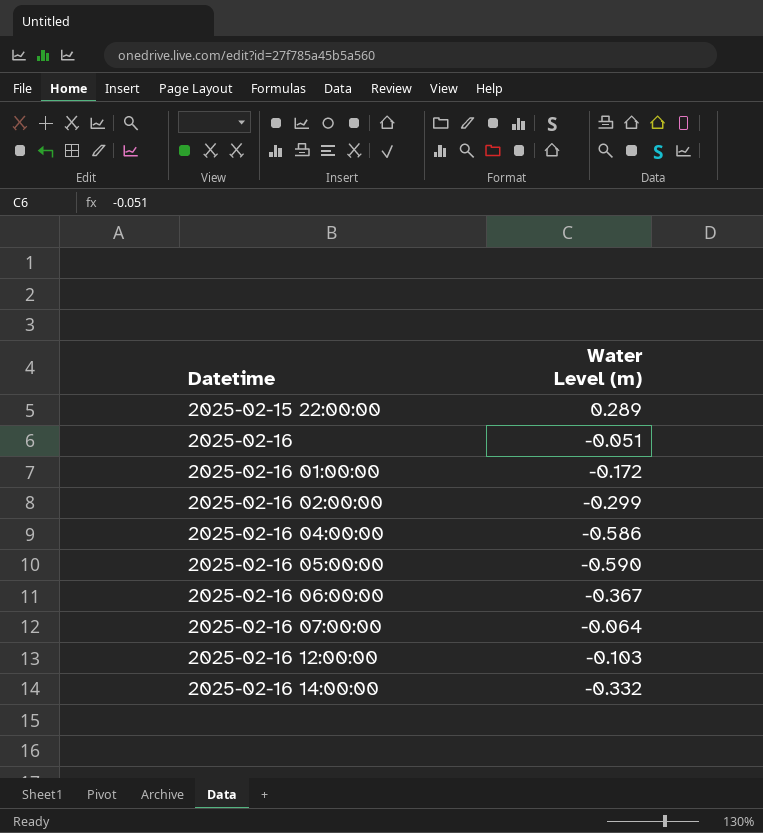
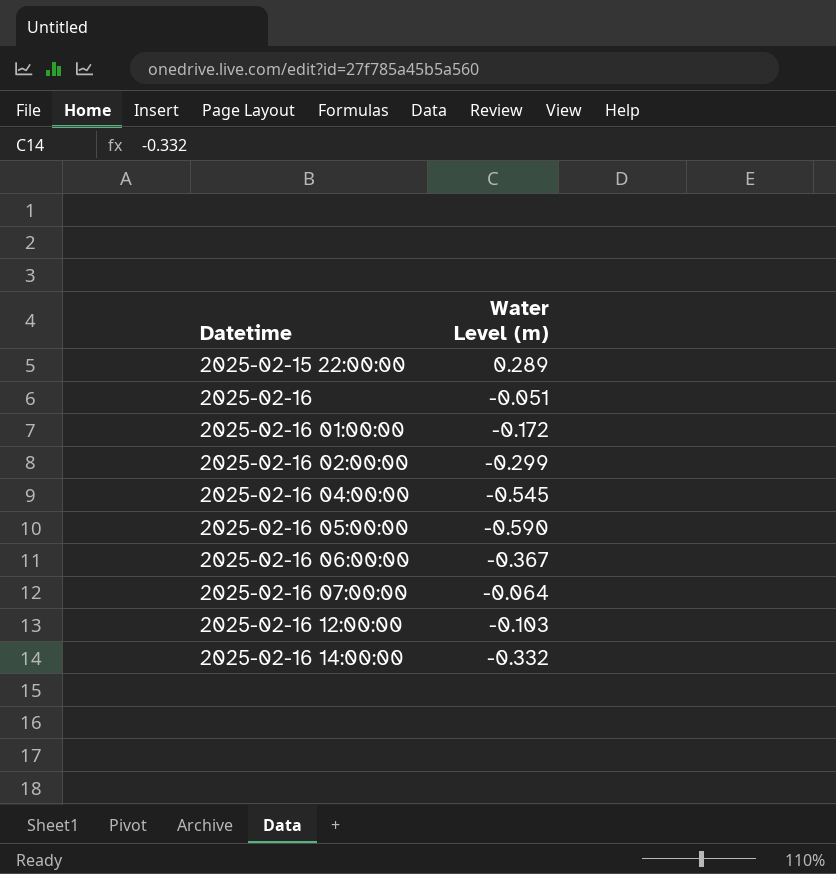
2025-02-16 04:00:00 | Water Level (m): -0.586 -> -0.545

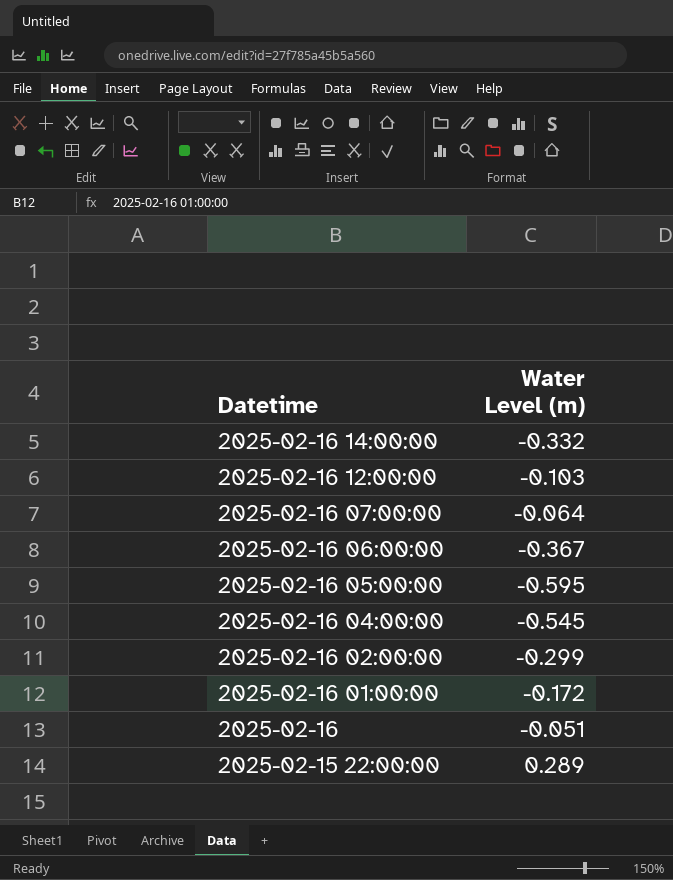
row order: Datetime ascending -> Datetime descending
2025-02-16 05:00:00 | Water Level (m): -0.590 -> -0.595

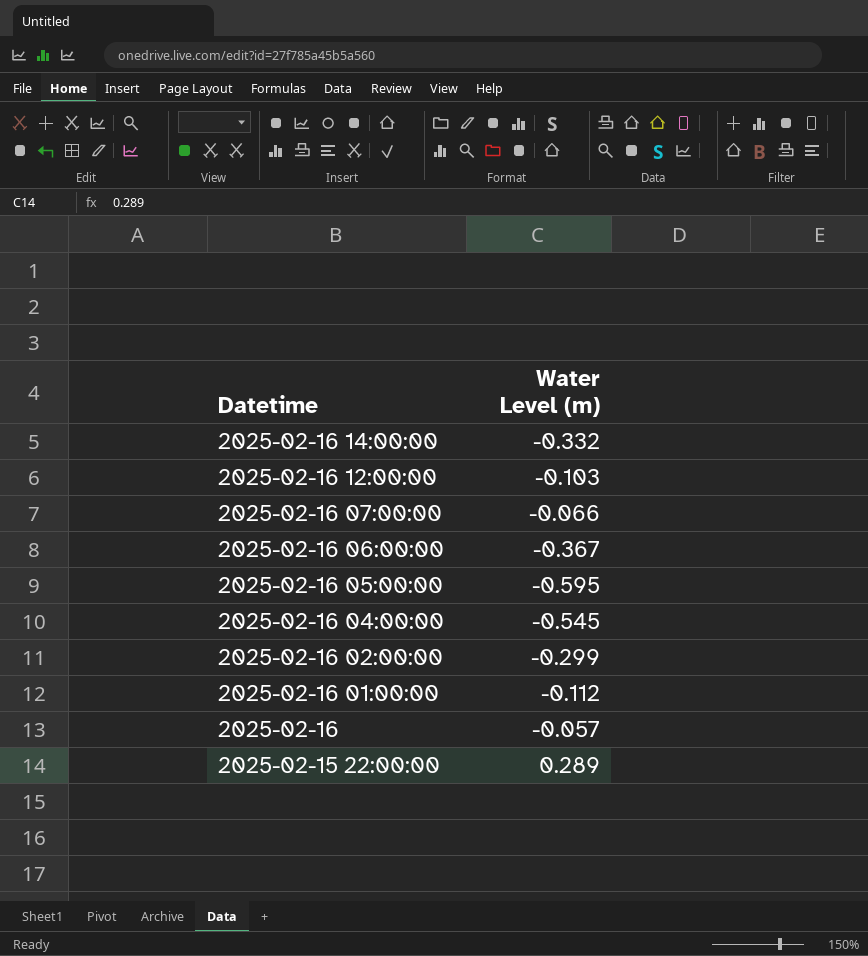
2025-02-16 07:00:00 | Water Level (m): -0.064 -> -0.066
2025-02-16 01:00:00 | Water Level (m): -0.172 -> -0.112
2025-02-16 | Water Level (m): -0.051 -> -0.057

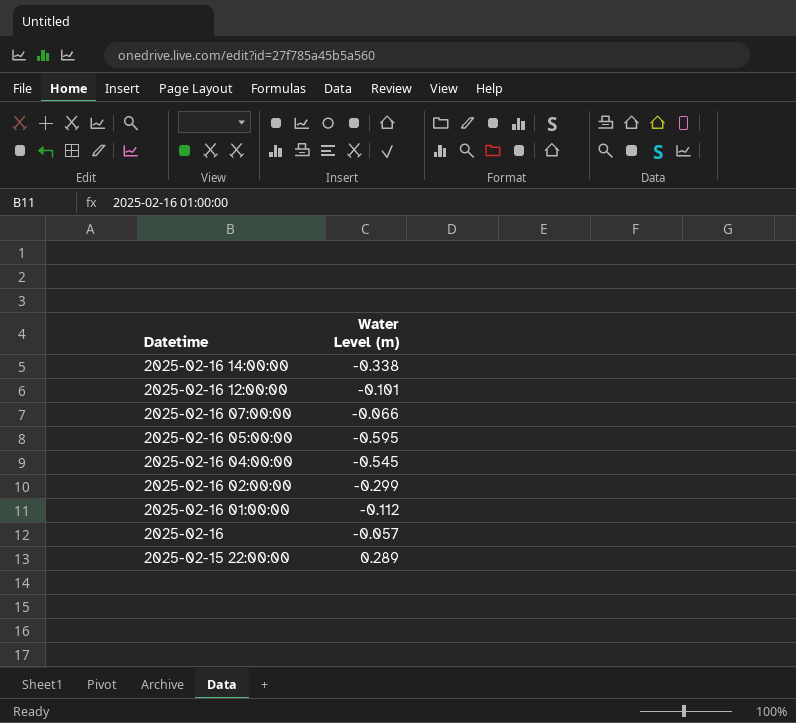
row 2025-02-16 06:00:00: -0.367 -> none
2025-02-16 14:00:00 | Water Level (m): -0.332 -> -0.338
2025-02-16 12:00:00 | Water Level (m): -0.103 -> -0.101

